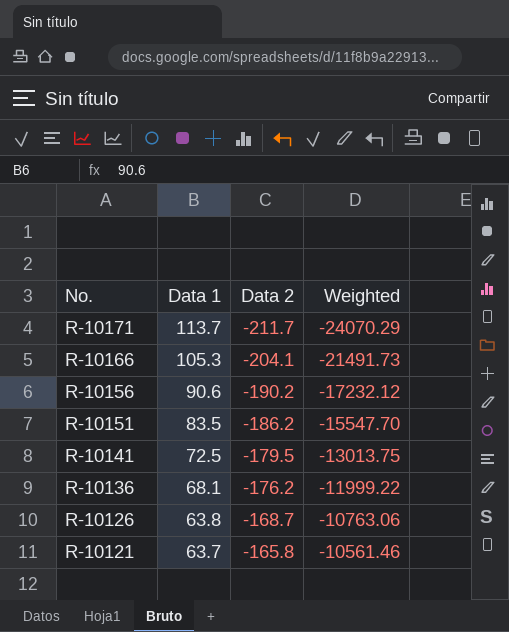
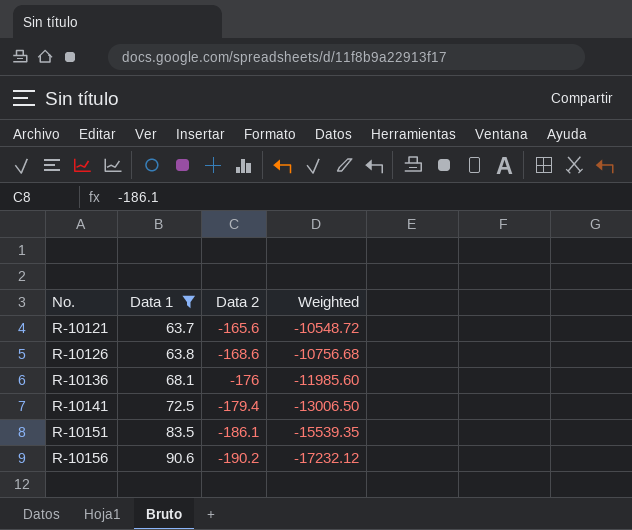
filter: none -> Data 1 <= 90.6
row order: No. descending -> No. ascending
R-10121 | Data 2: -165.8 -> -165.6
R-10121 | Weighted: -10561.46 -> -10548.72
R-10126 | Data 2: -168.7 -> -168.6
R-10126 | Weighted: -10763.06 -> -10756.68
R-10136 | Data 2: -176.2 -> -176
R-10136 | Weighted: -11999.22 -> -11985.60
R-10141 | Data 2: -179.5 -> -179.4
R-10141 | Weighted: -13013.75 -> -13006.50
R-10151 | Data 2: -186.2 -> -186.1
R-10151 | Weighted: -15547.70 -> -15539.35

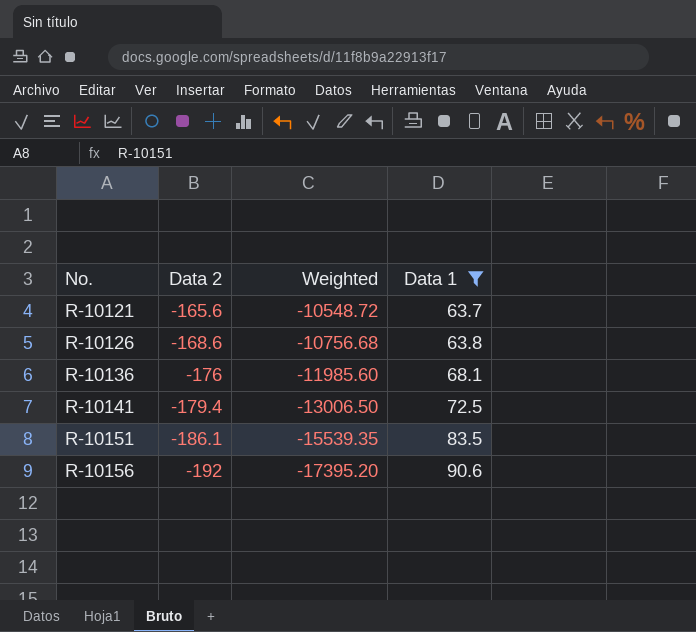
column Data 1 | position: 2 -> 4
R-10156 | Data 2: -190.2 -> -192
R-10156 | Weighted: -17232.12 -> -17395.20

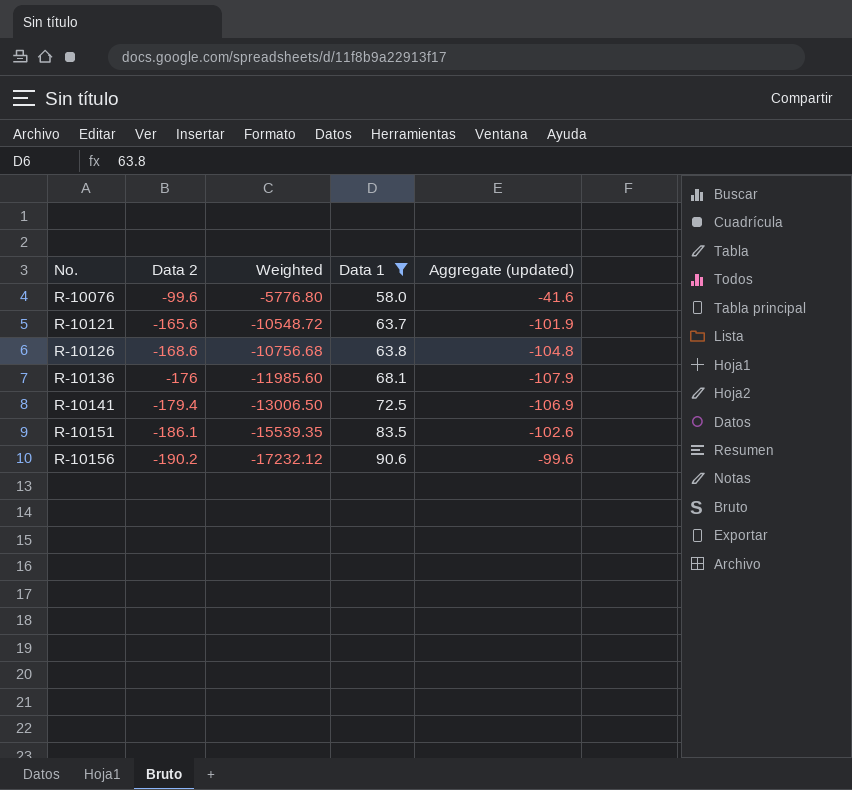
column Aggregate (updated) | formula: none -> [Data 2] + [Data 1]
row R-10076: none -> -99.6 | -5776.80 | 58.0 | -41.6
R-10156 | Data 2: -192 -> -190.2
R-10156 | Weighted: -17395.20 -> -17232.12

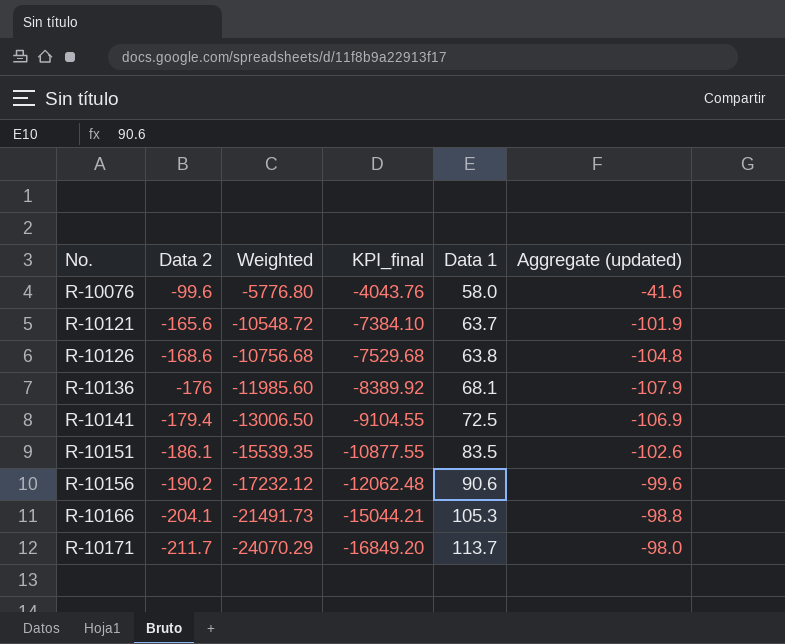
filter: Data 1 <= 90.6 -> none
column KPI_final | formula: none -> [Weighted] * 0.7

